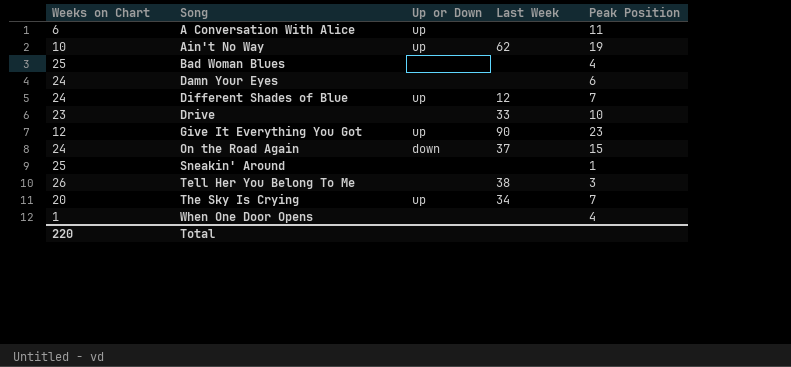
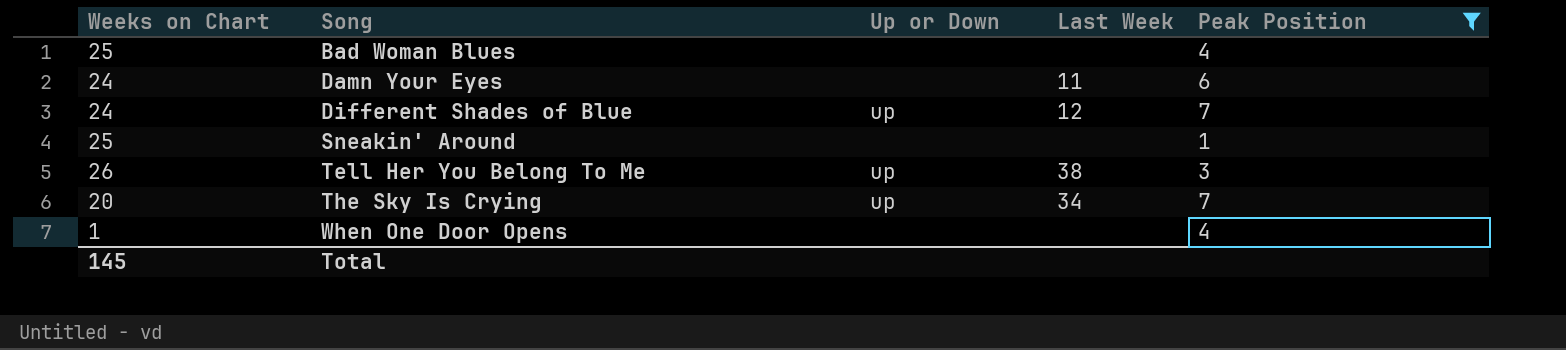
filter: none -> Peak Position <= 7
Damn Your Eyes | Last Week: none -> 11
Tell Her You Belong To Me | Up or Down: none -> up
Total | Weeks on Chart: 220 -> 145

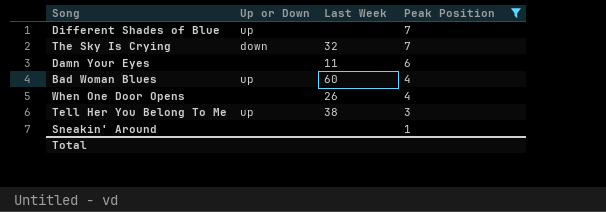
row order: Song ascending -> Peak Position descending
column Weeks on Chart | position: 1 -> none
Different Shades of Blue | Last Week: 12 -> none
The Sky Is Crying | Up or Down: up -> down
The Sky Is Crying | Last Week: 34 -> 32
Bad Woman Blues | Up or Down: none -> up
Bad Woman Blues | Last Week: none -> 60
When One Door Opens | Last Week: none -> 26

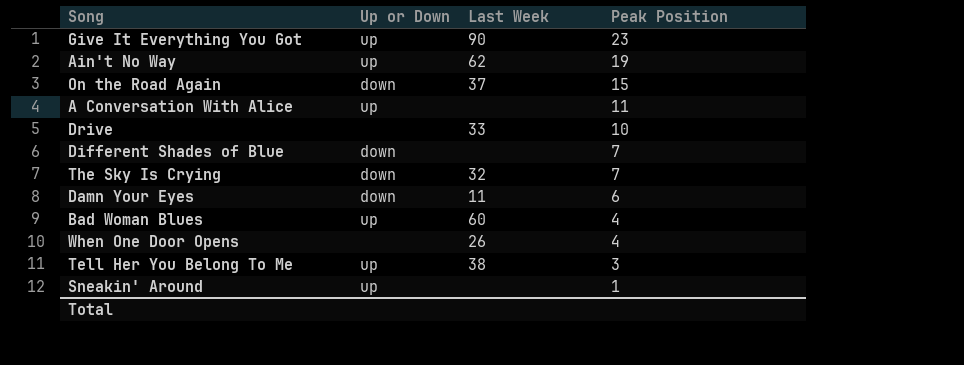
filter: Peak Position <= 7 -> none
Different Shades of Blue | Up or Down: up -> down
Damn Your Eyes | Up or Down: none -> down
Sneakin' Around | Up or Down: none -> up

